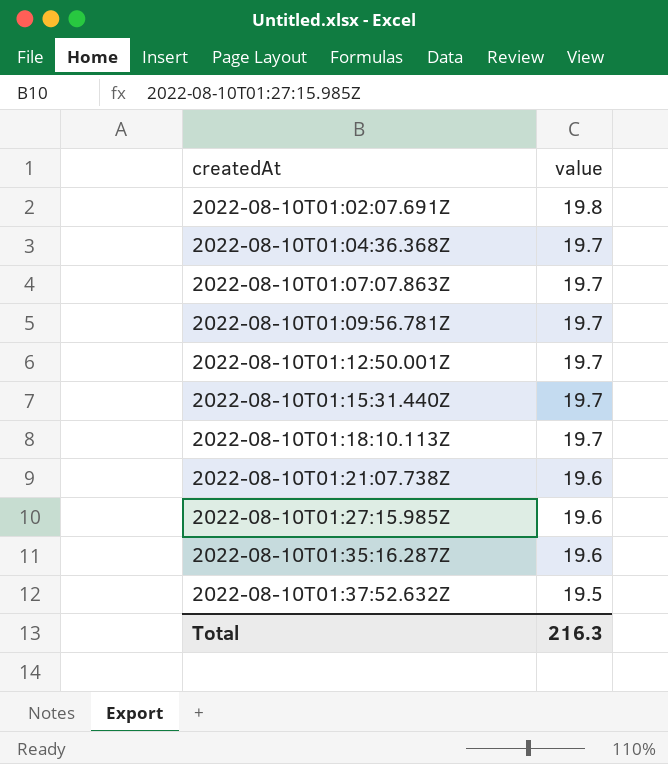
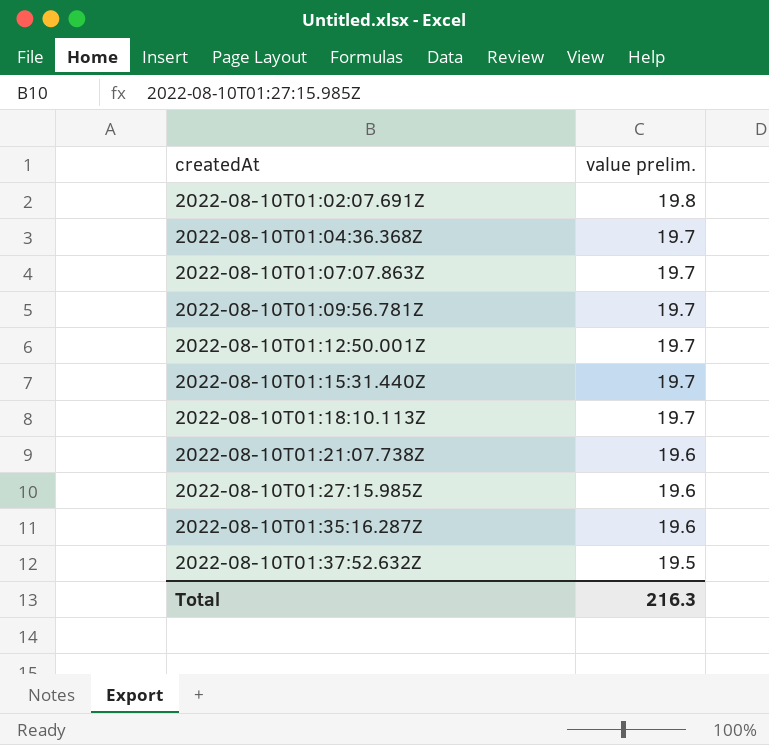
column name: value -> value prelim.

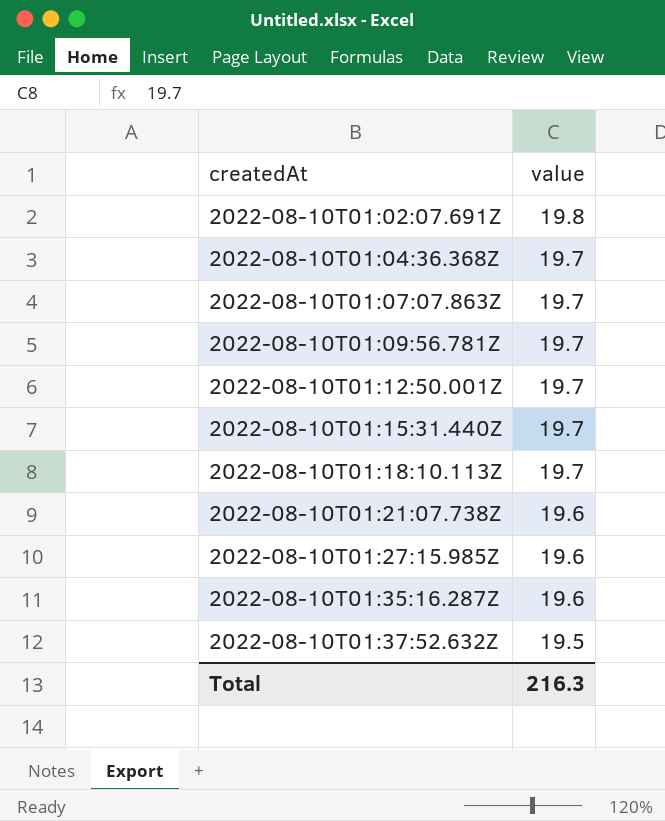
column name: value prelim. -> value

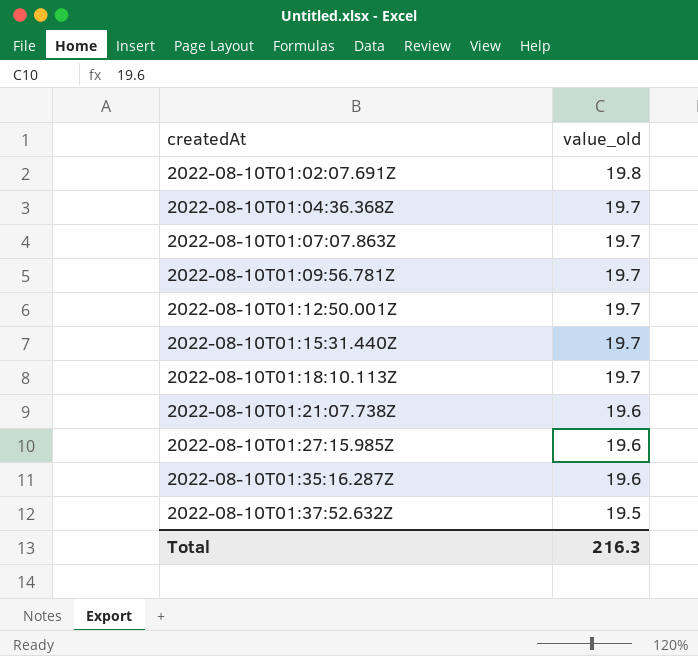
column name: value -> value_old

